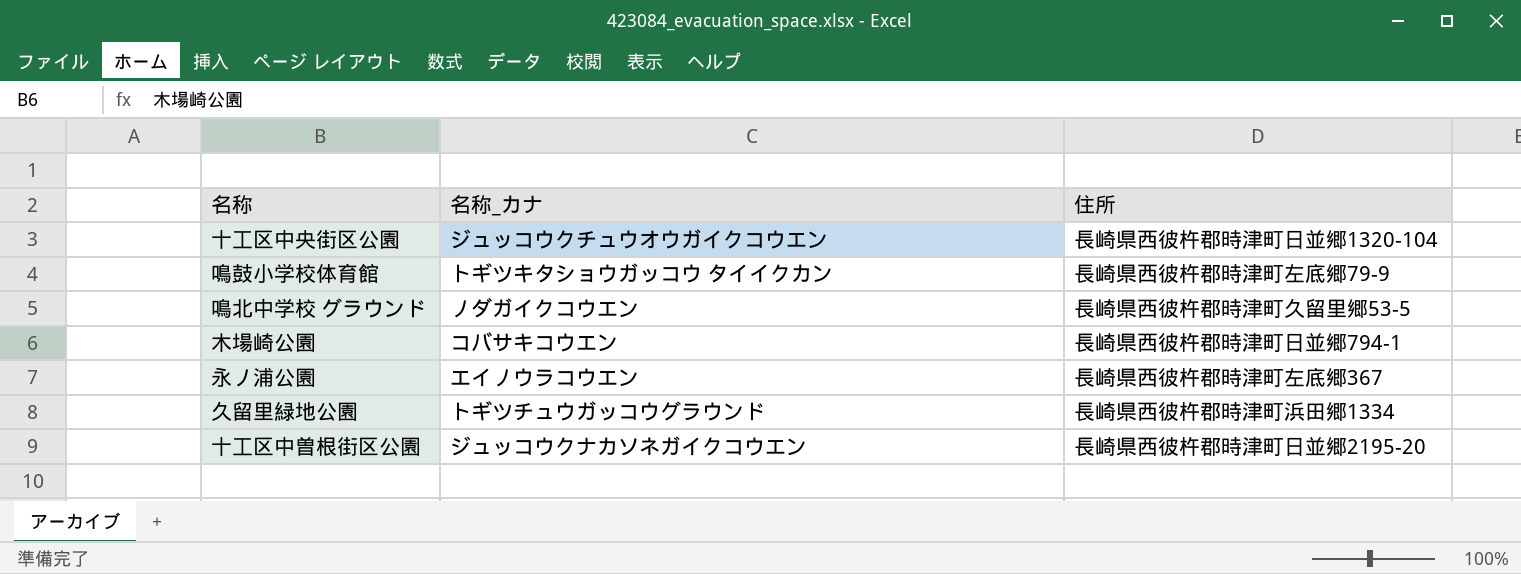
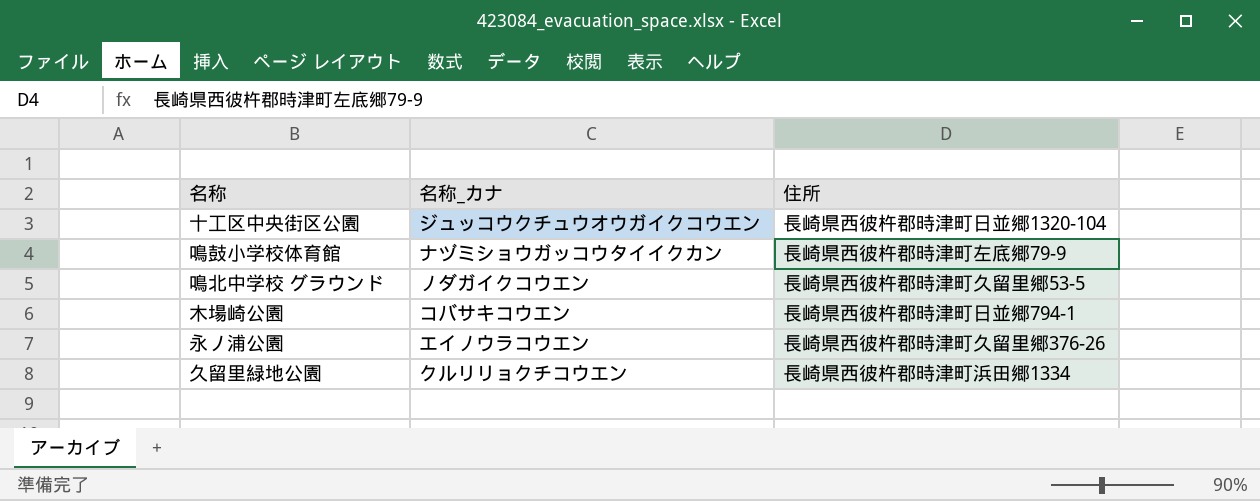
row 十工区中曽根街区公園: ジュッコウクナカソネガイクコウエン | 長崎県西彼杵郡時津町日並郷2195-20 -> none
鳴鼓小学校体育館 | 名称_カナ: トギツキタショウガッコウ タイイクカン -> ナヅミショウガッコウタイイクカン
永ノ浦公園 | 住所: 長崎県西彼杵郡時津町左底郷367 -> 長崎県西彼杵郡時津町久留里郷376-26
久留里緑地公園 | 名称_カナ: トギツチュウガッコウグラウンド -> クルリリョクチコウエン

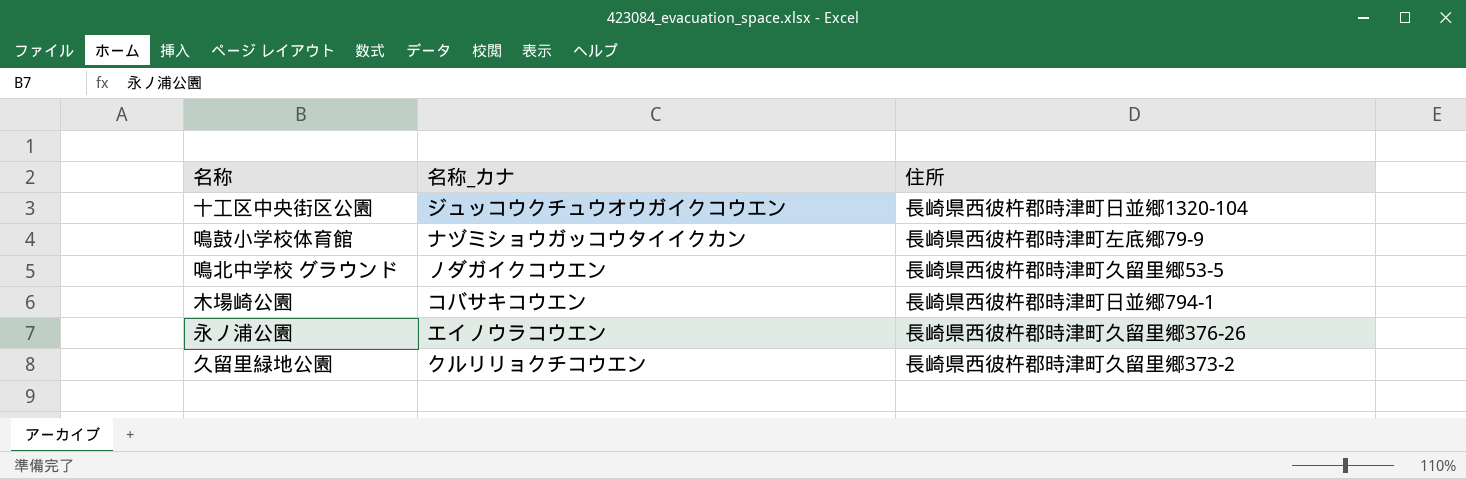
久留里緑地公園 | 住所: 長崎県西彼杵郡時津町浜田郷1334 -> 長崎県西彼杵郡時津町久留里郷373-2

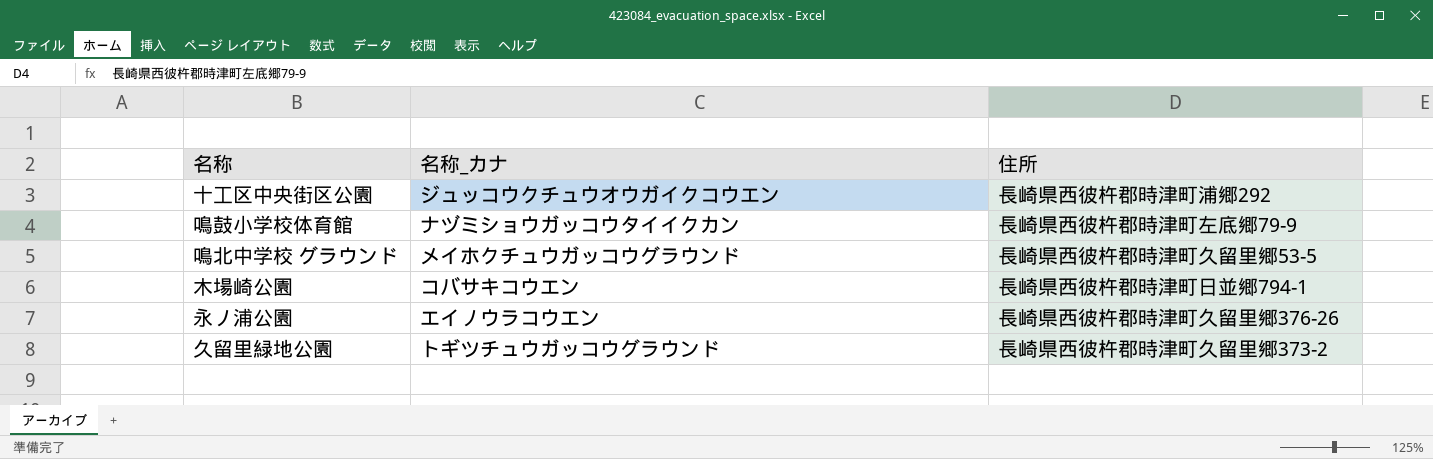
十工区中央街区公園 | 住所: 長崎県西彼杵郡時津町日並郷1320-104 -> 長崎県西彼杵郡時津町浦郷292
鳴北中学校 グラウンド | 名称_カナ: ノダガイクコウエン -> メイホクチュウガッコウグラウンド
久留里緑地公園 | 名称_カナ: クルリリョクチコウエン -> トギツチュウガッコウグラウンド

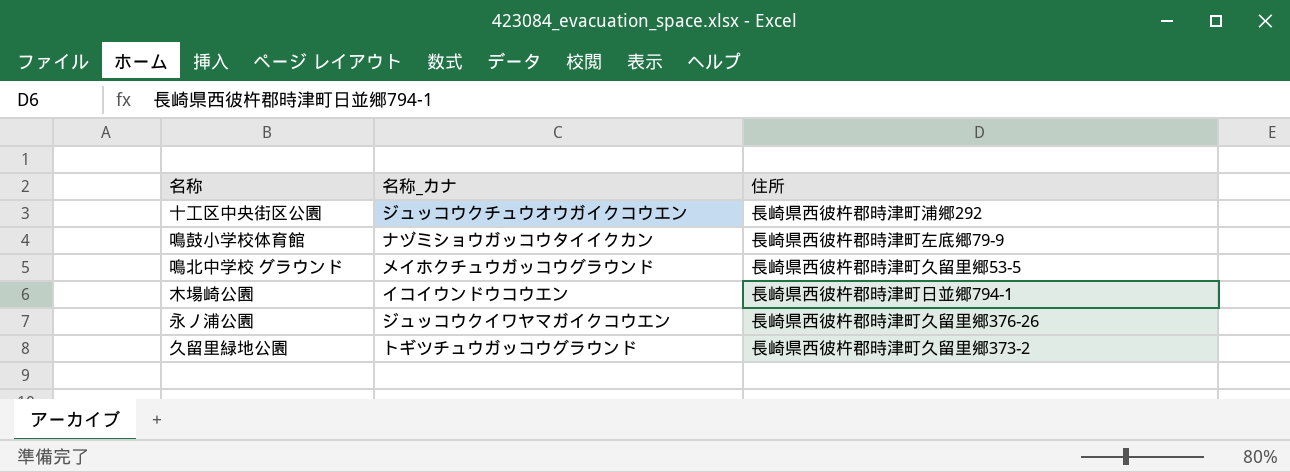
木場崎公園 | 名称_カナ: コバサキコウエン -> イコイウンドウコウエン
永ノ浦公園 | 名称_カナ: エイノウラコウエン -> ジュッコウクイワヤマガイクコウエン

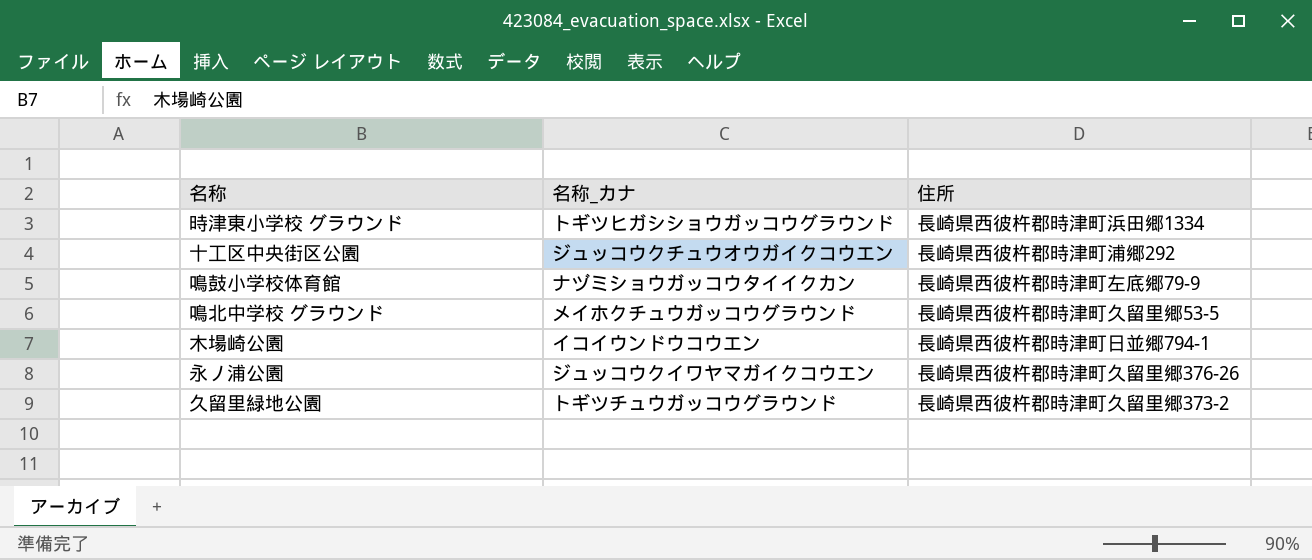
row 時津東小学校 グラウンド: none -> トギツヒガシショウガッコウグラウンド | 長崎県西彼杵郡時津町浜田郷1334

